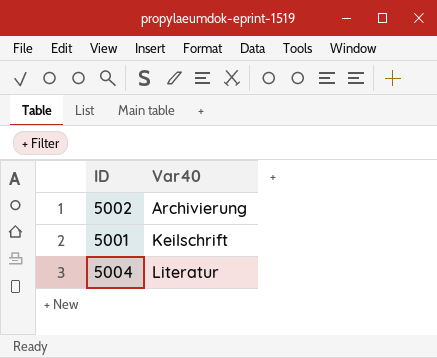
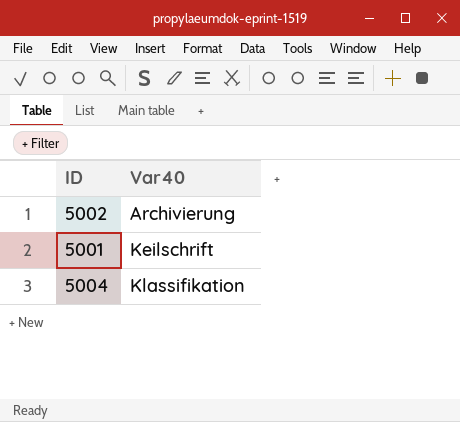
5004 | Var40: Literatur -> Klassifikation

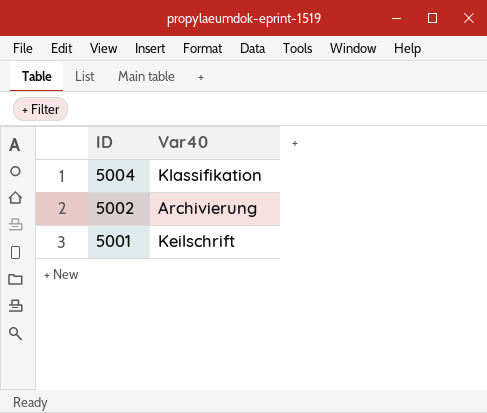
row order: Var40 ascending -> ID descending

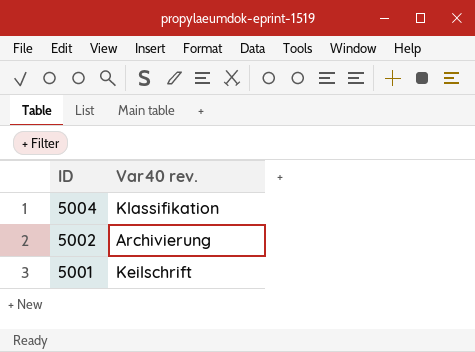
column name: Var40 -> Var40 rev.

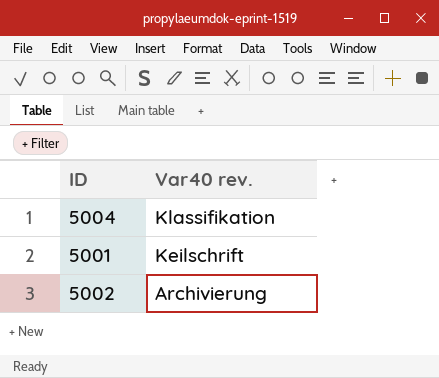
row order: ID descending -> Var40 rev. descending

